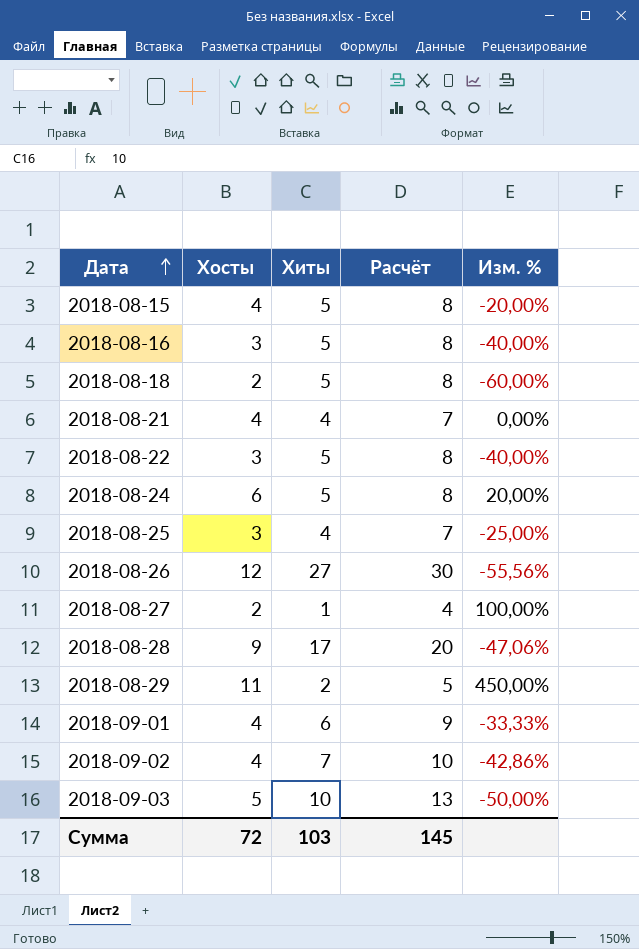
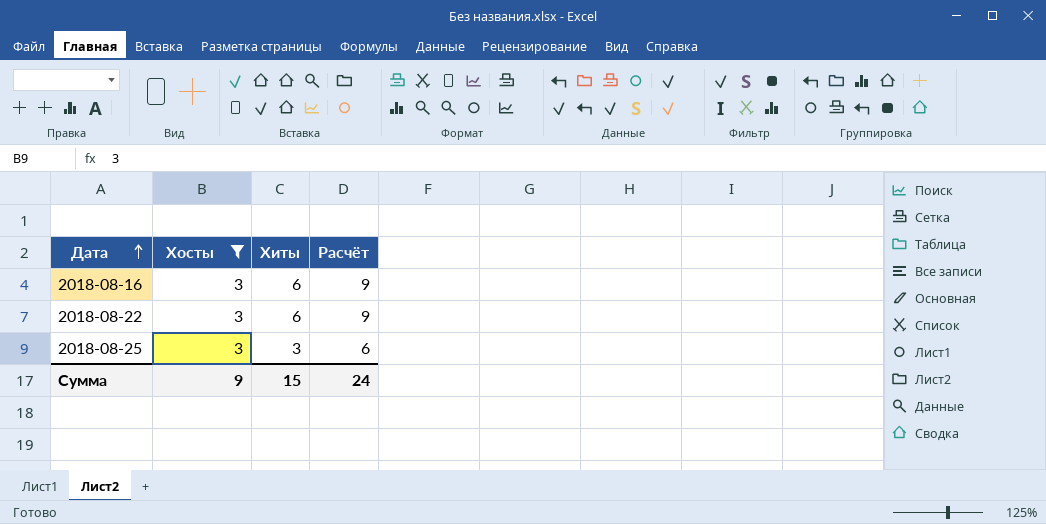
filter: none -> Хосты = 3
column Изм. % | formula: ([Хосты] - [Хиты]) / [Хиты] -> none
2018-08-16 | Хиты: 5 -> 6
2018-08-16 | Расчёт: 8 -> 9
2018-08-22 | Хиты: 5 -> 6
2018-08-22 | Расчёт: 8 -> 9
2018-08-25 | Хиты: 4 -> 3
2018-08-25 | Расчёт: 7 -> 6
Сумма | Хосты: 72 -> 9
Сумма | Хиты: 103 -> 15
Сумма | Расчёт: 145 -> 24

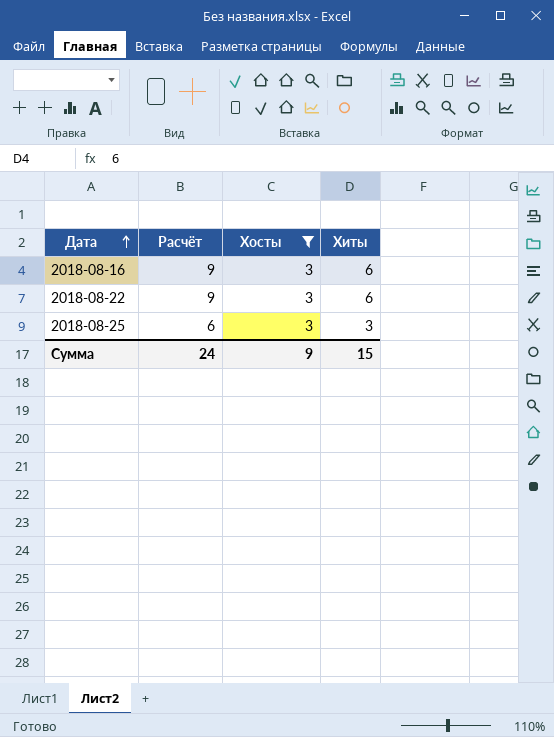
column Расчёт | position: 4 -> 2

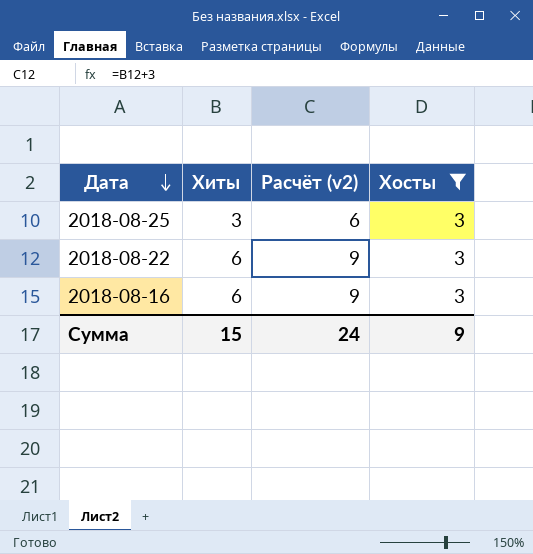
row order: Дата ascending -> Дата descending
column Хиты | position: 4 -> 2
column name: Расчёт -> Расчёт (v2)

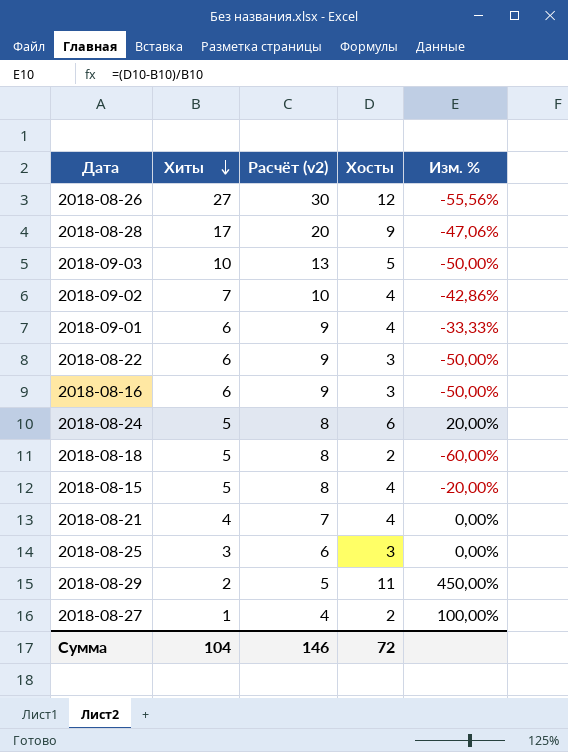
filter: Хосты = 3 -> none
row order: Дата descending -> Хиты descending
column Изм. % | formula: none -> ([Хосты] - [Хиты]) / [Хиты]
Сумма | Хиты: 15 -> 104
Сумма | Расчёт (v2): 24 -> 146
Сумма | Хосты: 9 -> 72

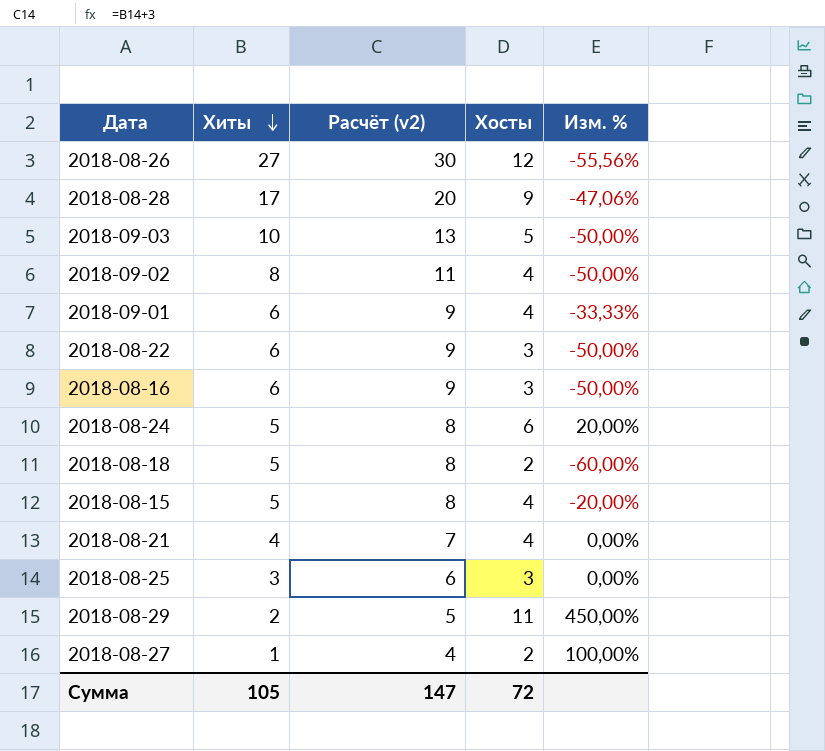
2018-09-02 | Хиты: 7 -> 8
2018-09-02 | Расчёт (v2): 10 -> 11
2018-09-02 | Изм. %: -42,86% -> -50,00%
Сумма | Хиты: 104 -> 105
Сумма | Расчёт (v2): 146 -> 147

